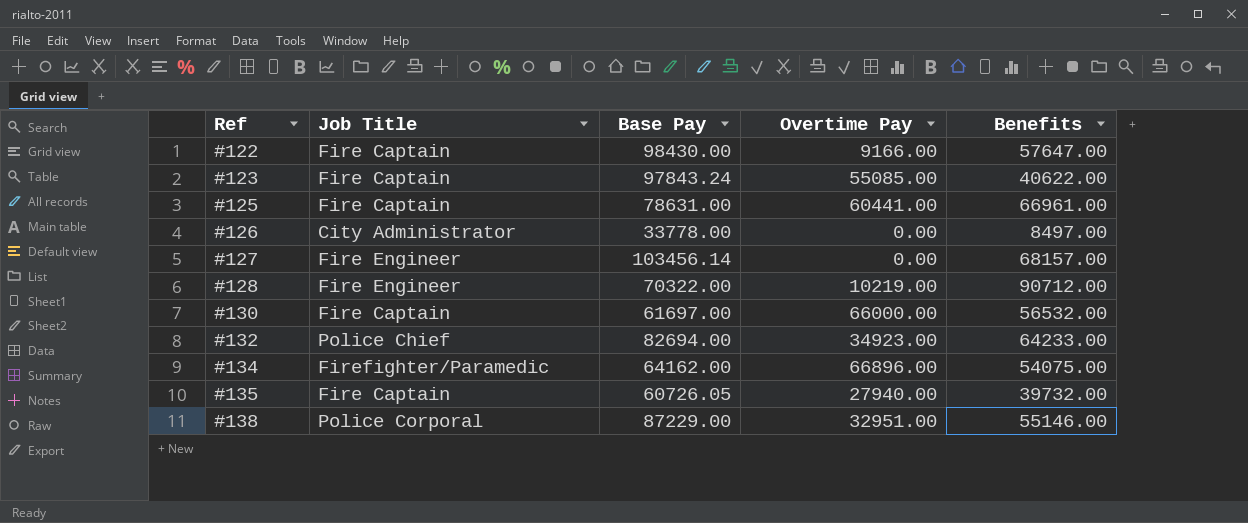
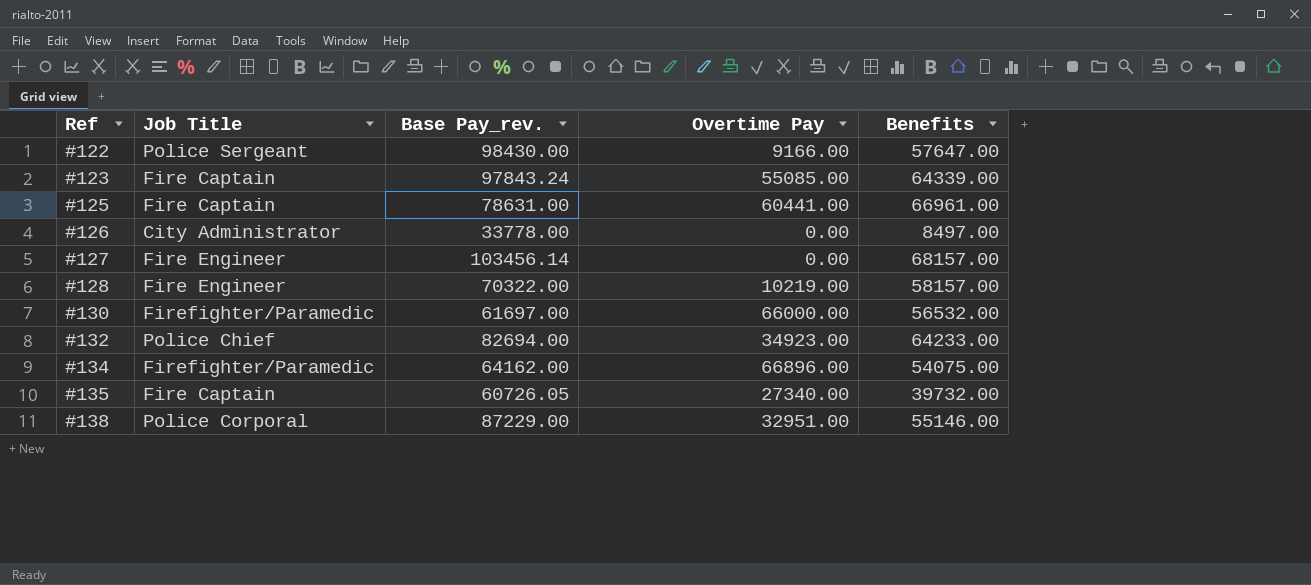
column name: Base Pay -> Base Pay_rev.
#122 | Job Title: Fire Captain -> Police Sergeant
#123 | Benefits: 40622.00 -> 64339.00
#128 | Benefits: 90712.00 -> 58157.00
#130 | Job Title: Fire Captain -> Firefighter/Paramedic
#135 | Overtime Pay: 27940.00 -> 27340.00

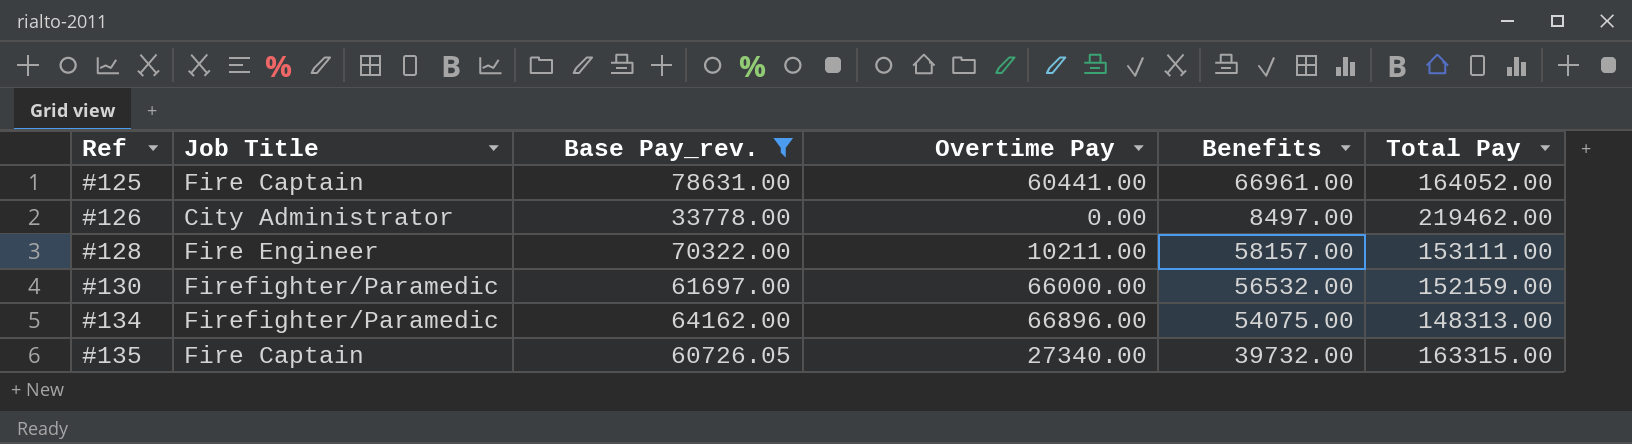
filter: none -> Base Pay_rev. <= 78631.00
column Total Pay | position: none -> 6
#128 | Overtime Pay: 10219.00 -> 10211.00

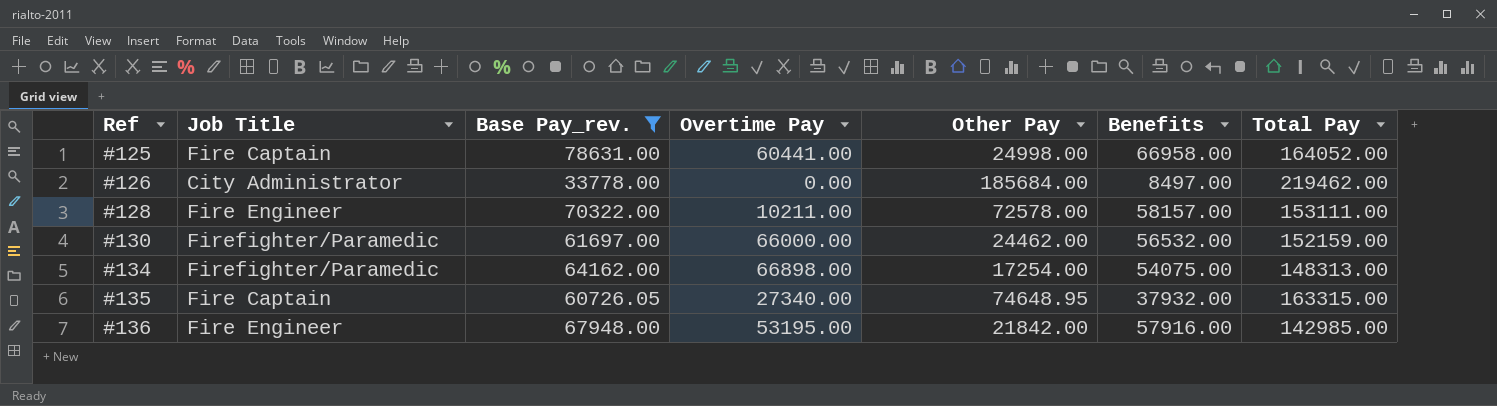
column Other Pay | position: none -> 5
#125 | Benefits: 66961.00 -> 66958.00
#134 | Overtime Pay: 66896.00 -> 66898.00
#135 | Benefits: 39732.00 -> 37932.00
row #136: none -> Fire Engineer | 67948.00 | 53195.00 | 21842.00 | 57916.00 | 142985.00

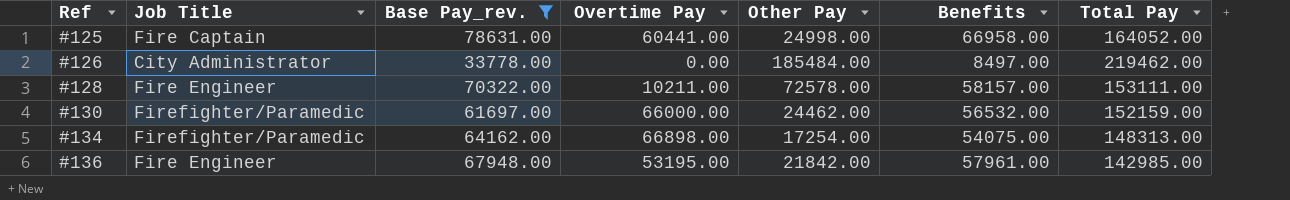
row #135: Fire Captain | 60726.05 | 27340.00 | 74648.95 | 37932.00 | 163315.00 -> none
#126 | Other Pay: 185684.00 -> 185484.00
#136 | Benefits: 57916.00 -> 57961.00

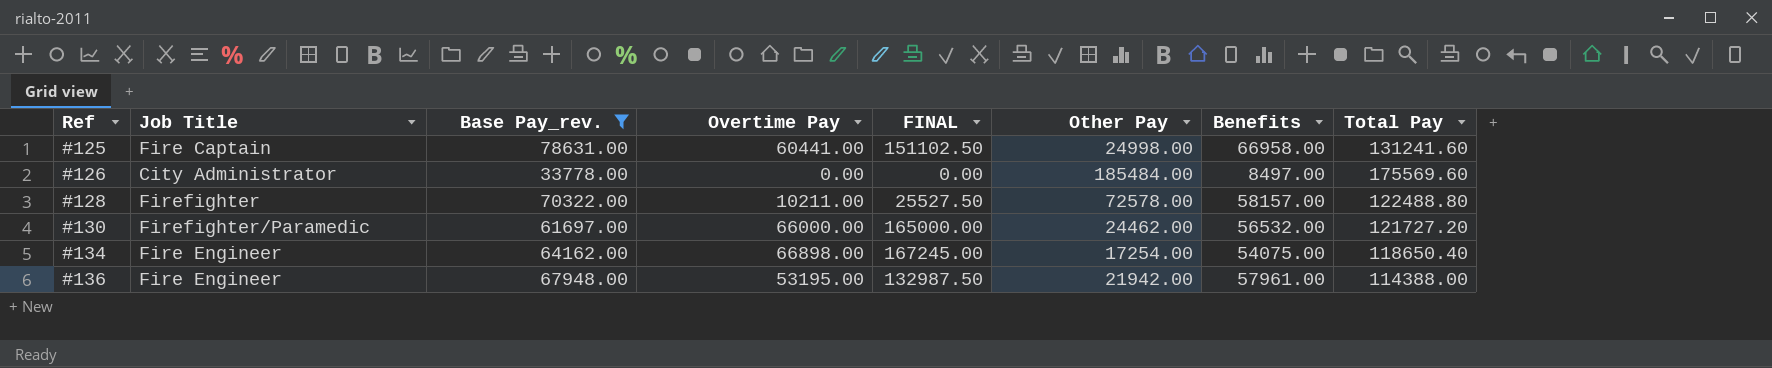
column FINAL | formula: none -> [Overtime Pay] * 2.5
#125 | Total Pay: 164052.00 -> 131241.60
#126 | Total Pay: 219462.00 -> 175569.60
#128 | Job Title: Fire Engineer -> Firefighter
#128 | Total Pay: 153111.00 -> 122488.80
#130 | Total Pay: 152159.00 -> 121727.20
#134 | Job Title: Firefighter/Paramedic -> Fire Engineer
#134 | Total Pay: 148313.00 -> 118650.40
#136 | Other Pay: 21842.00 -> 21942.00
#136 | Total Pay: 142985.00 -> 114388.00

